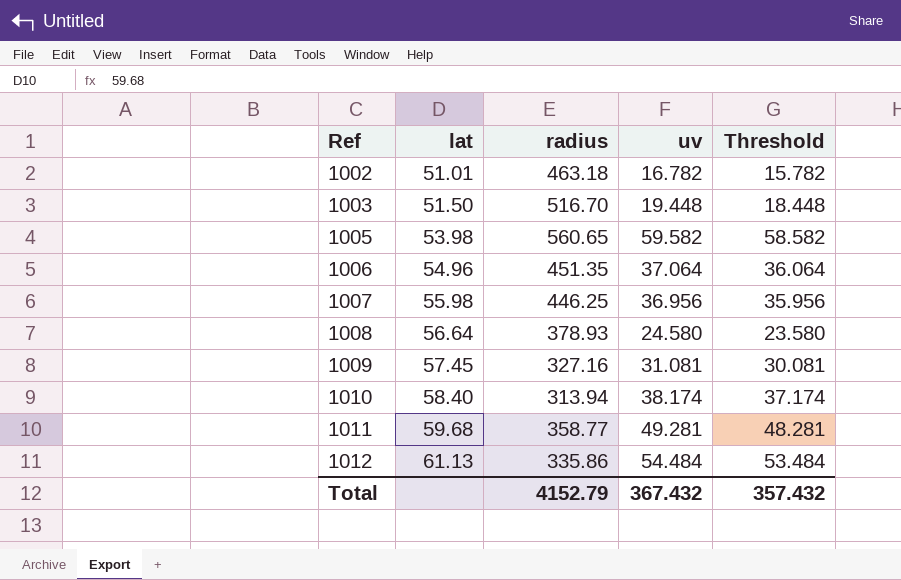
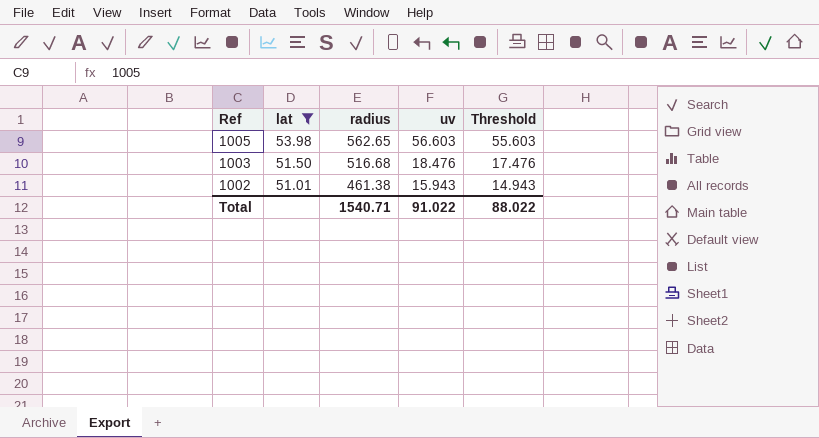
filter: none -> lat <= 53.98
row order: Ref ascending -> Ref descending
1005 | radius: 560.65 -> 562.65
1005 | uv: 59.582 -> 56.603
1005 | Threshold: 58.582 -> 55.603
1003 | radius: 516.70 -> 516.68
1003 | uv: 19.448 -> 18.476
1003 | Threshold: 18.448 -> 17.476
1002 | radius: 463.18 -> 461.38
1002 | uv: 16.782 -> 15.943
1002 | Threshold: 15.782 -> 14.943
Total | radius: 4152.79 -> 1540.71
Total | uv: 367.432 -> 91.022
Total | Threshold: 357.432 -> 88.022

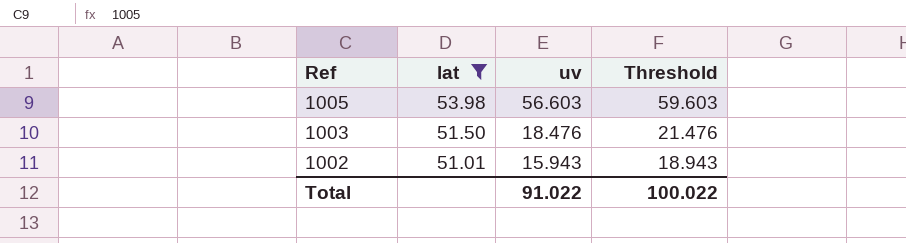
column radius | position: 3 -> none
column Threshold | formula: [uv] - 1 -> [uv] + 3
Total | Threshold: 88.022 -> 100.022

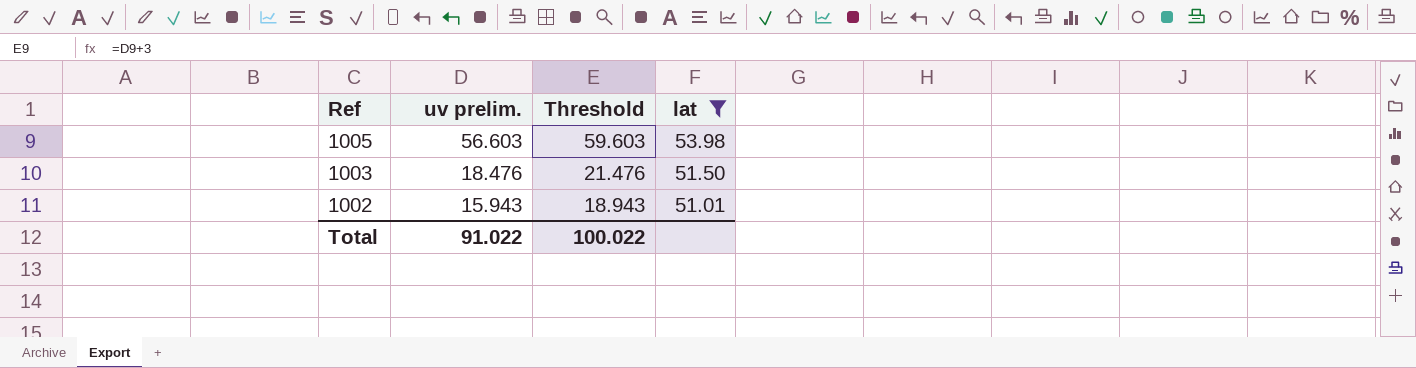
column name: uv -> uv prelim.
column lat | position: 2 -> 4

